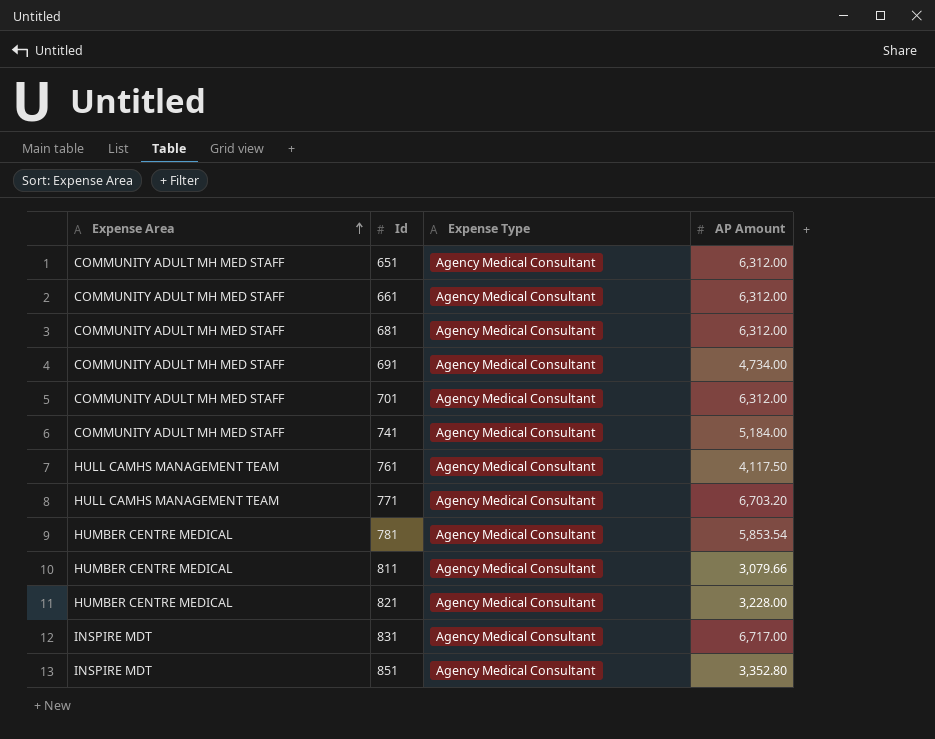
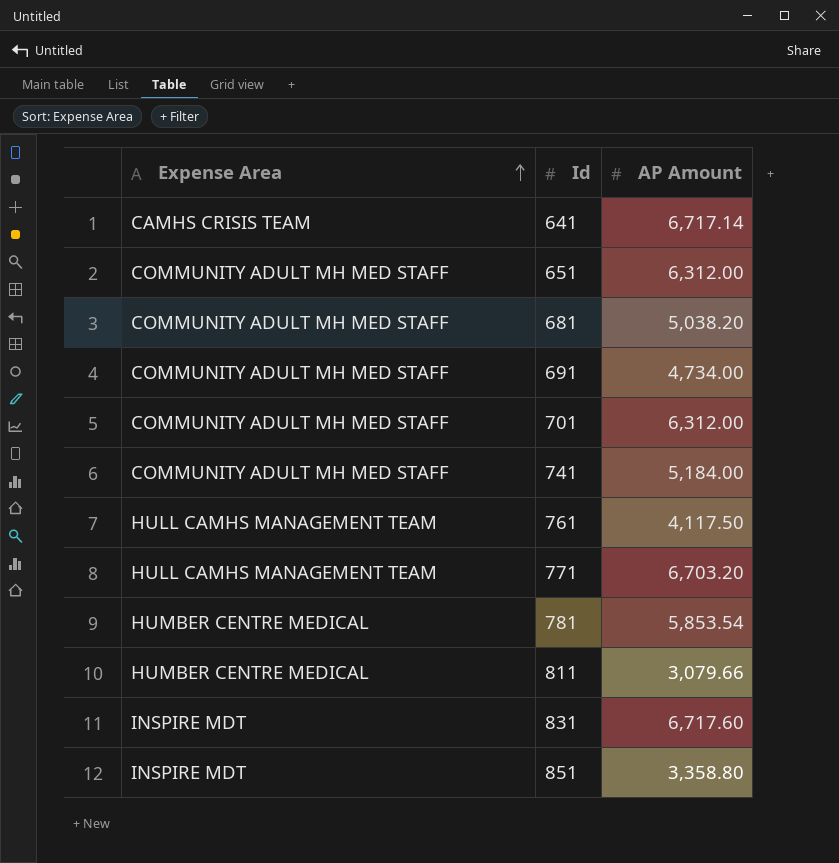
column Expense Type | position: 3 -> none
row 661: COMMUNITY ADULT MH MED STAFF | Agency Medical Consultant | 6,312.00 -> none
row 821: HUMBER CENTRE MEDICAL | Agency Medical Consultant | 3,228.00 -> none
row 641: none -> CAMHS CRISIS TEAM | 6,717.14
681 | AP Amount: 6,312.00 -> 5,038.20
831 | AP Amount: 6,717.00 -> 6,717.60
851 | AP Amount: 3,352.80 -> 3,358.80

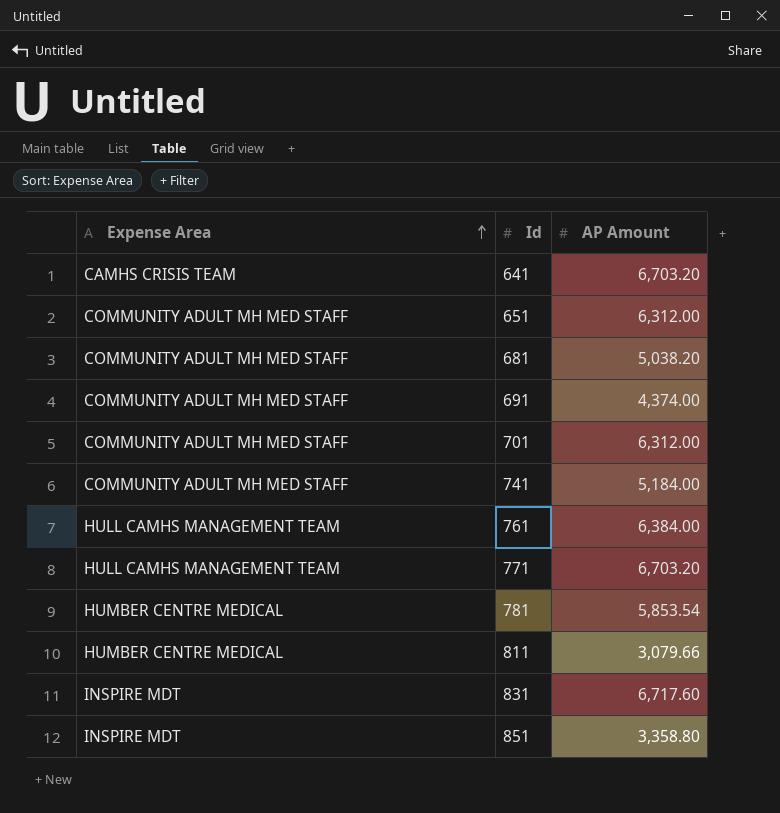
641 | AP Amount: 6,717.14 -> 6,703.20
691 | AP Amount: 4,734.00 -> 4,374.00
761 | AP Amount: 4,117.50 -> 6,384.00

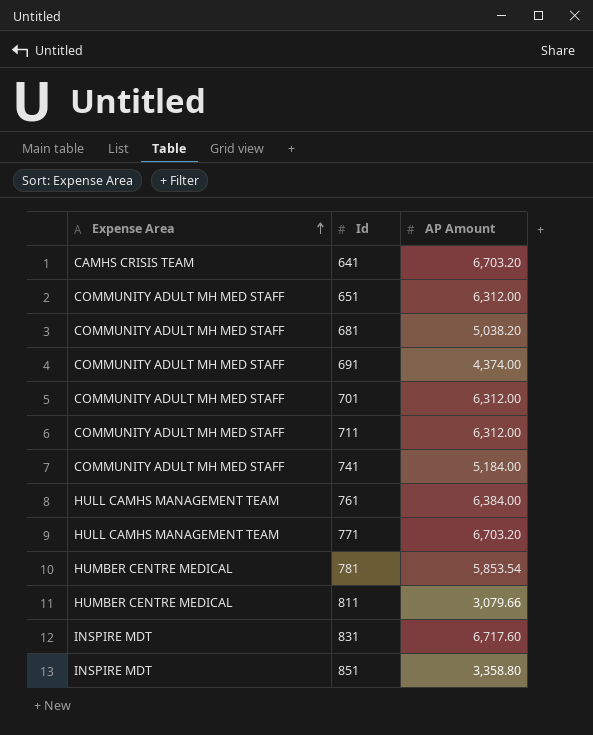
row 711: none -> COMMUNITY ADULT MH MED STAFF | 6,312.00

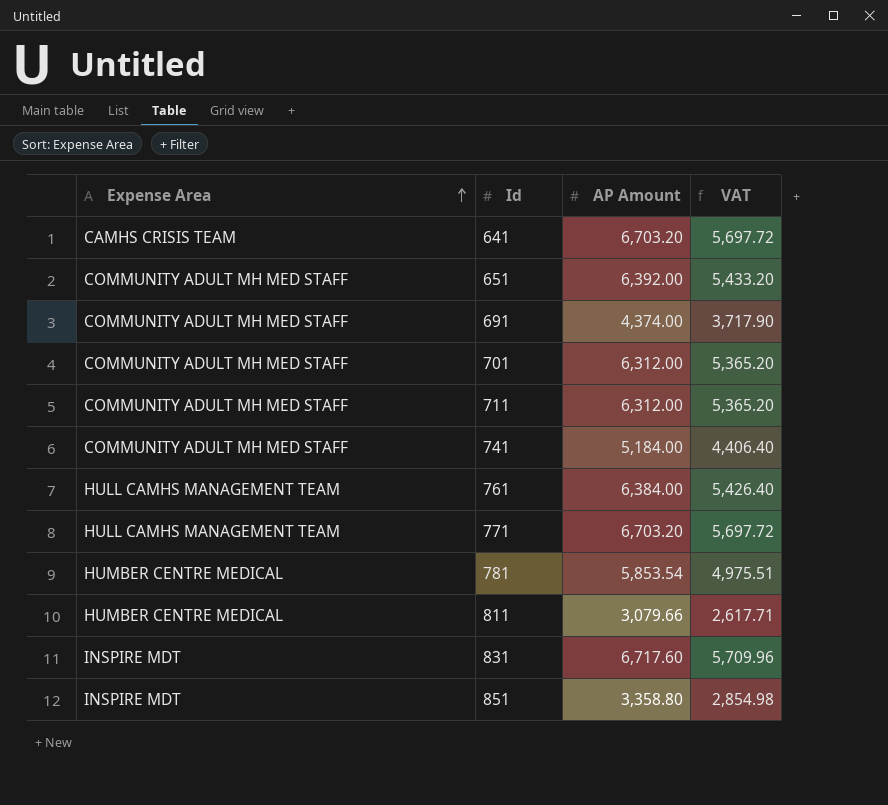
column VAT | formula: none -> [AP Amount] * 0.85
row 681: COMMUNITY ADULT MH MED STAFF | 5,038.20 -> none
651 | AP Amount: 6,312.00 -> 6,392.00

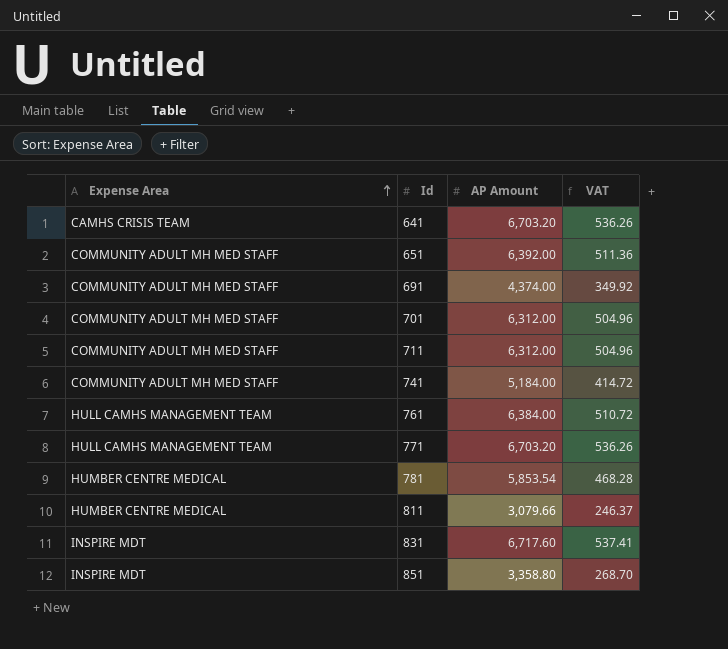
column VAT | formula: [AP Amount] * 0.85 -> [AP Amount] * 0.08

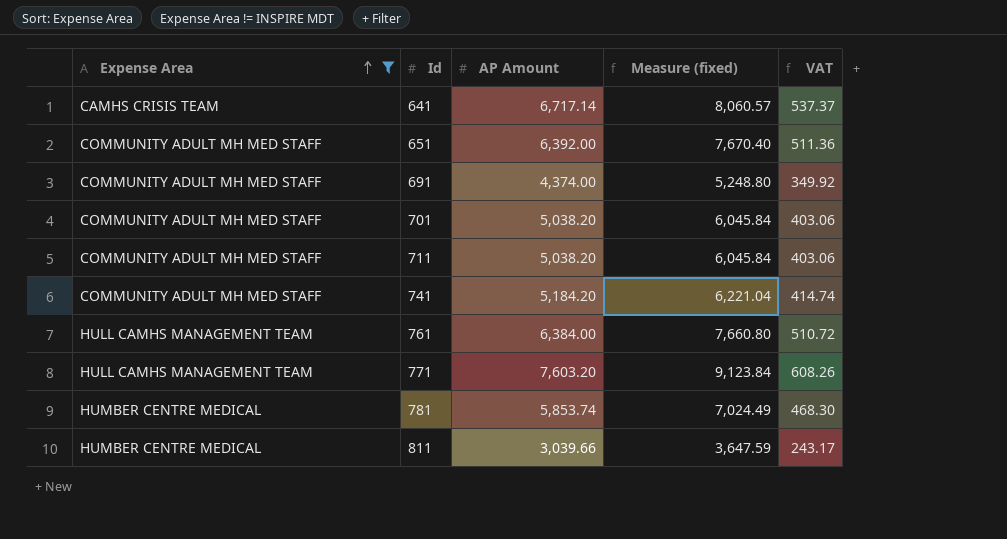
filter: none -> Expense Area != INSPIRE MDT
column Measure (fixed) | formula: none -> [AP Amount] * 1.2
641 | AP Amount: 6,703.20 -> 6,717.14
641 | VAT: 536.26 -> 537.37
701 | AP Amount: 6,312.00 -> 5,038.20
701 | VAT: 504.96 -> 403.06
711 | AP Amount: 6,312.00 -> 5,038.20
711 | VAT: 504.96 -> 403.06
741 | AP Amount: 5,184.00 -> 5,184.20
741 | VAT: 414.72 -> 414.74
771 | AP Amount: 6,703.20 -> 7,603.20
771 | VAT: 536.26 -> 608.26
781 | AP Amount: 5,853.54 -> 5,853.74
781 | VAT: 468.28 -> 468.30
811 | AP Amount: 3,079.66 -> 3,039.66
811 | VAT: 246.37 -> 243.17

